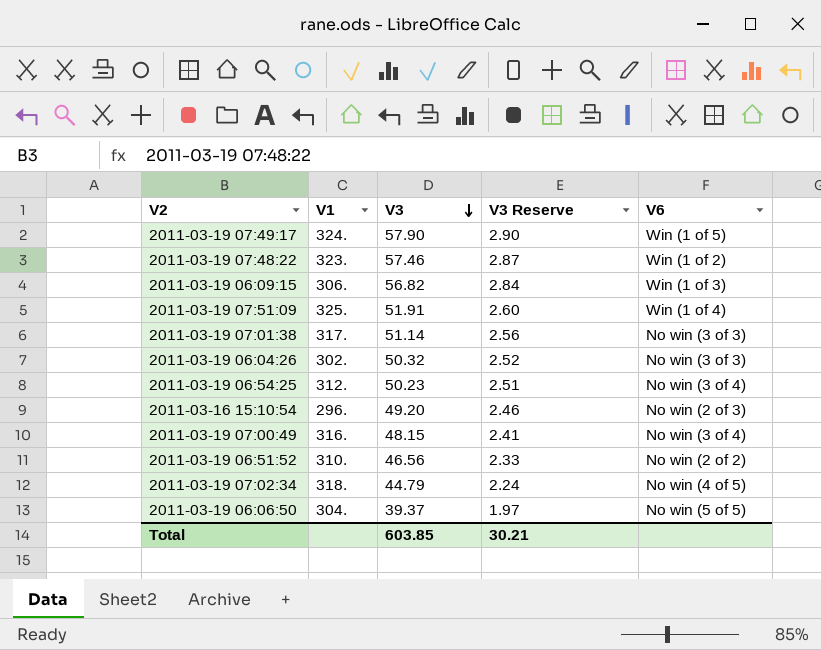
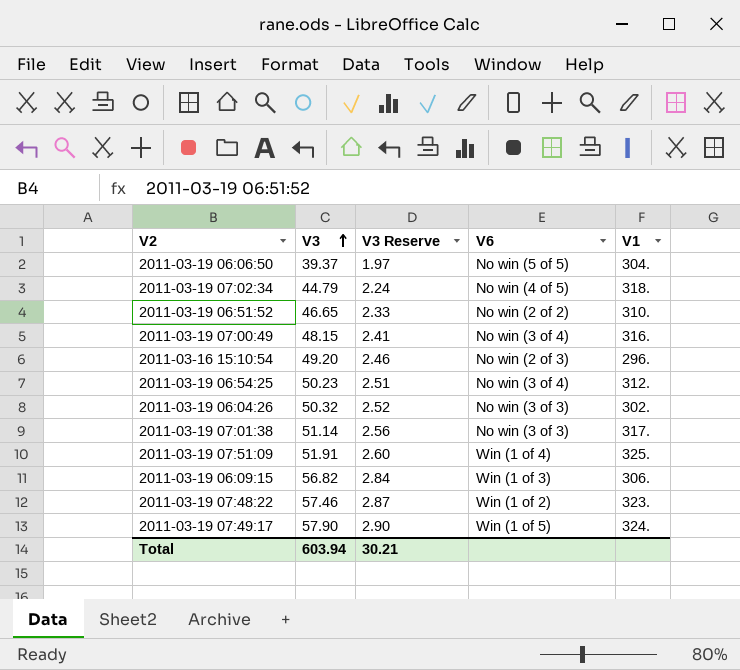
row order: V3 descending -> V3 ascending
column V1 | position: 2 -> 5
2011-03-19 06:51:52 | V3: 46.56 -> 46.65
Total | V3: 603.85 -> 603.94

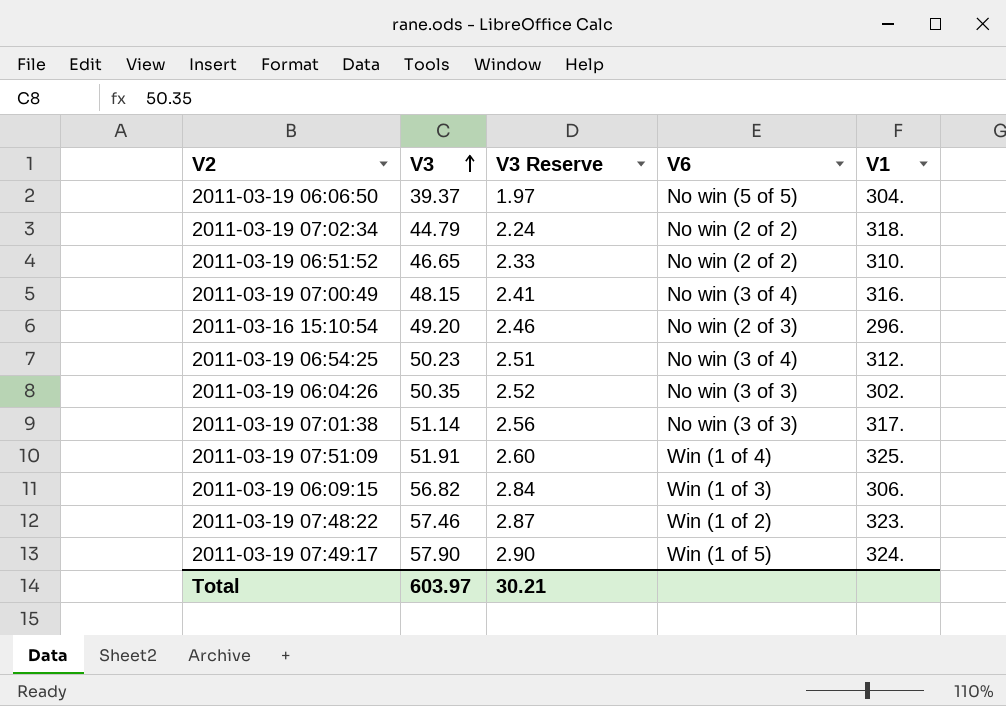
2011-03-19 07:02:34 | V6: No win (4 of 5) -> No win (2 of 2)
2011-03-19 06:04:26 | V3: 50.32 -> 50.35
Total | V3: 603.94 -> 603.97

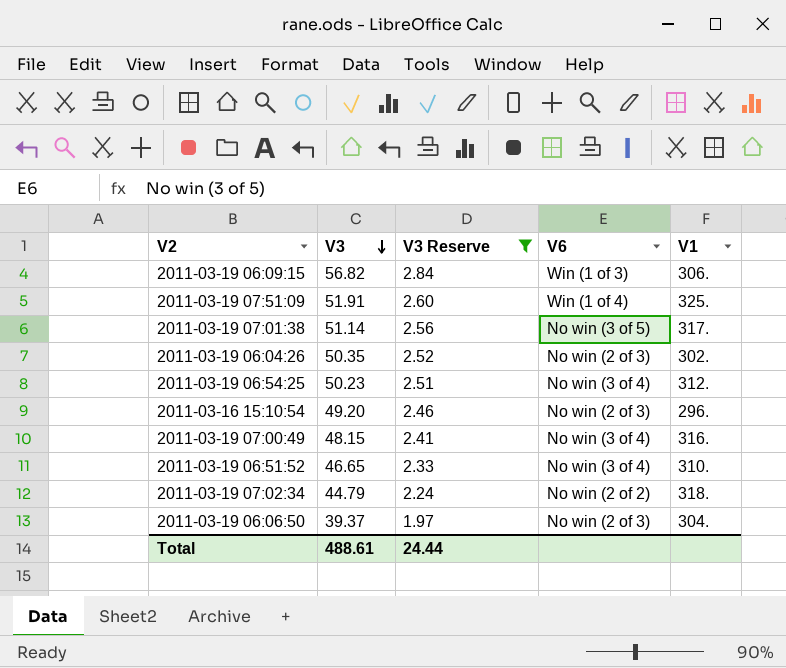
filter: none -> V3 Reserve <= 2.84
row order: V3 ascending -> V3 descending
2011-03-19 07:01:38 | V6: No win (3 of 3) -> No win (3 of 5)
2011-03-19 06:04:26 | V6: No win (3 of 3) -> No win (2 of 3)
2011-03-19 06:51:52 | V6: No win (2 of 2) -> No win (3 of 4)
2011-03-19 06:06:50 | V6: No win (5 of 5) -> No win (2 of 3)
Total | V3: 603.97 -> 488.61
Total | V3 Reserve: 30.21 -> 24.44

